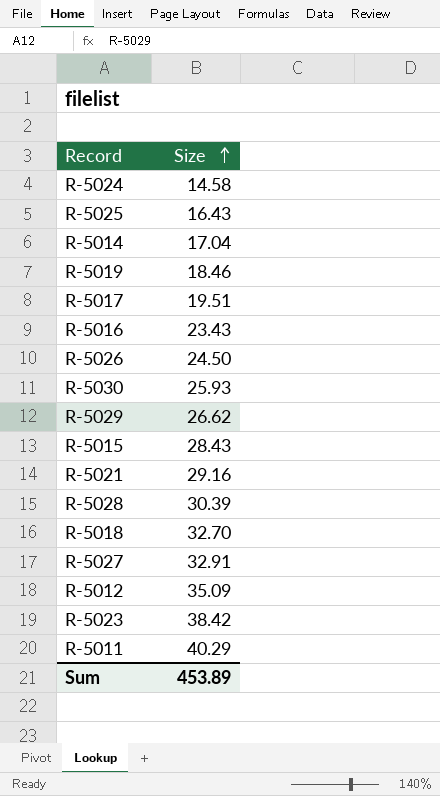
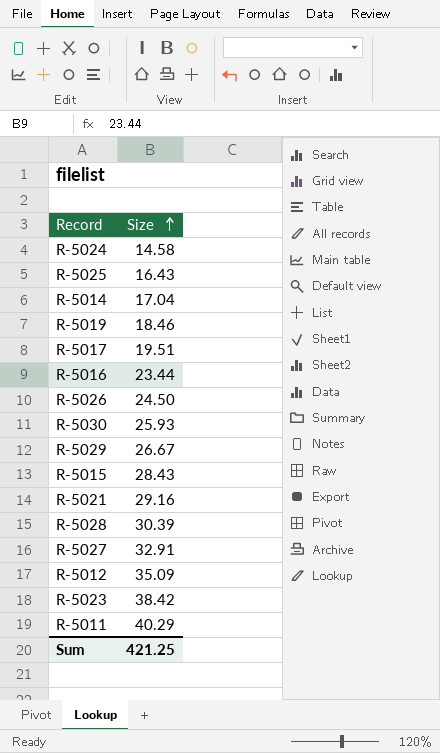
row R-5018: 32.70 -> none
R-5016 | Size: 23.43 -> 23.44
R-5029 | Size: 26.62 -> 26.67
Sum | Size: 453.89 -> 421.25

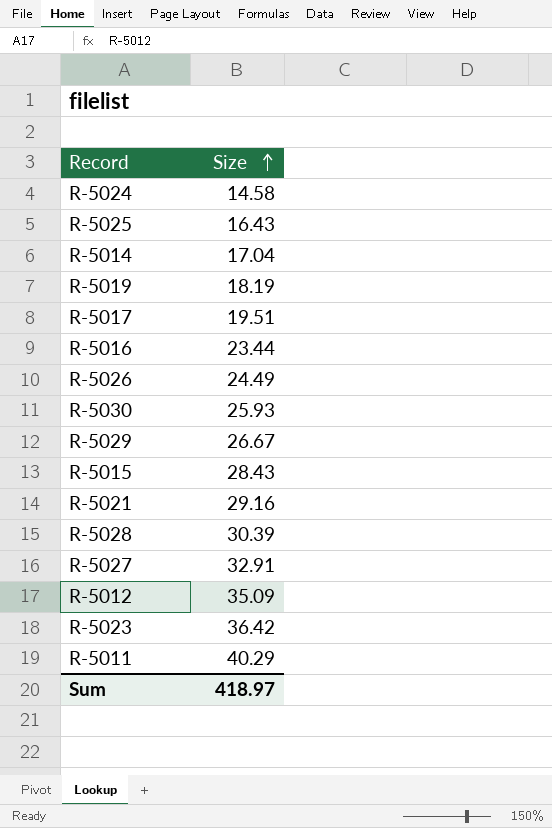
R-5019 | Size: 18.46 -> 18.19
R-5026 | Size: 24.50 -> 24.49
R-5023 | Size: 38.42 -> 36.42
Sum | Size: 421.25 -> 418.97

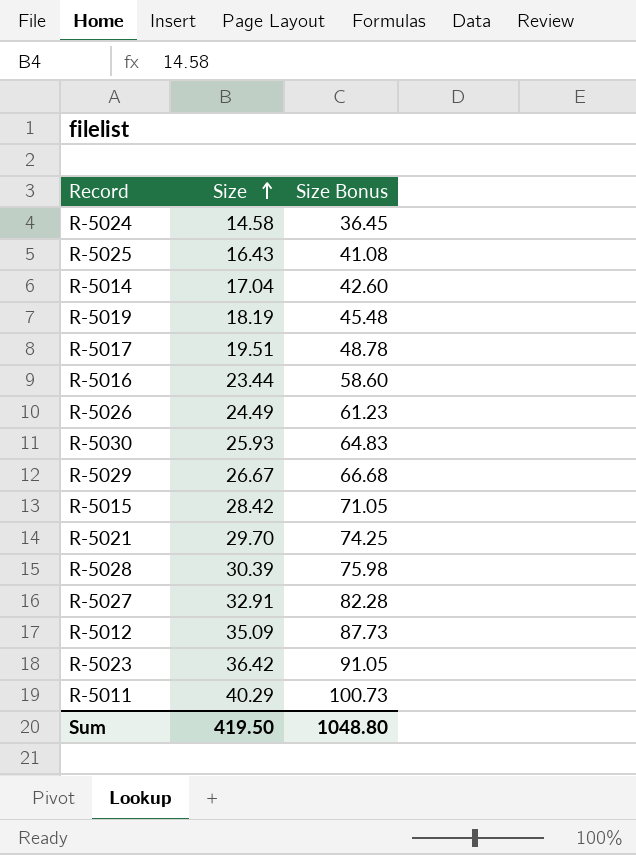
column Size Bonus | formula: none -> [Size] * 2.5
R-5015 | Size: 28.43 -> 28.42
R-5021 | Size: 29.16 -> 29.70
Sum | Size: 418.97 -> 419.50

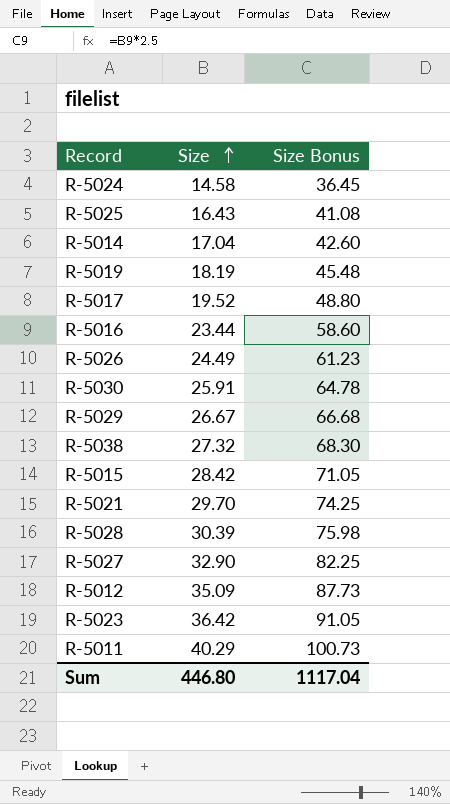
R-5017 | Size: 19.51 -> 19.52
R-5017 | Size Bonus: 48.78 -> 48.80
R-5030 | Size: 25.93 -> 25.91
R-5030 | Size Bonus: 64.83 -> 64.78
row R-5038: none -> 27.32 | 68.30
R-5027 | Size: 32.91 -> 32.90
R-5027 | Size Bonus: 82.28 -> 82.25
Sum | Size: 419.50 -> 446.80
Sum | Size Bonus: 1048.80 -> 1117.04

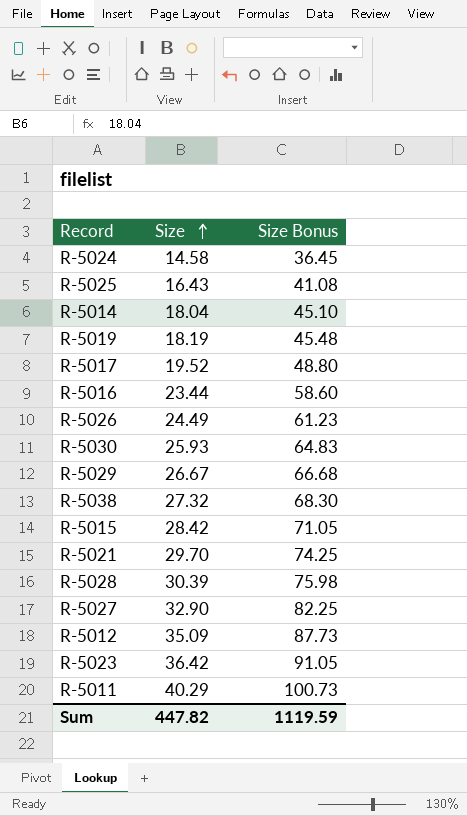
R-5014 | Size: 17.04 -> 18.04
R-5014 | Size Bonus: 42.60 -> 45.10
R-5030 | Size: 25.91 -> 25.93
R-5030 | Size Bonus: 64.78 -> 64.83
Sum | Size: 446.80 -> 447.82
Sum | Size Bonus: 1117.04 -> 1119.59

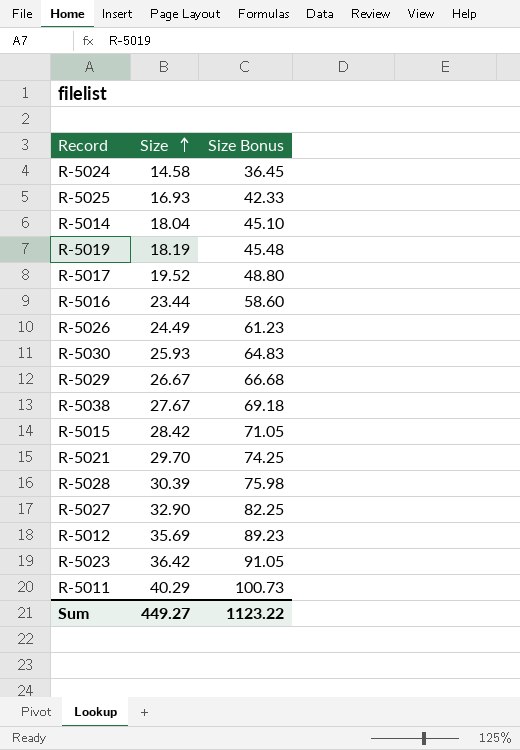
R-5025 | Size: 16.43 -> 16.93
R-5025 | Size Bonus: 41.08 -> 42.33
R-5038 | Size: 27.32 -> 27.67
R-5038 | Size Bonus: 68.30 -> 69.18
R-5012 | Size: 35.09 -> 35.69
R-5012 | Size Bonus: 87.73 -> 89.23
Sum | Size: 447.82 -> 449.27
Sum | Size Bonus: 1119.59 -> 1123.22

